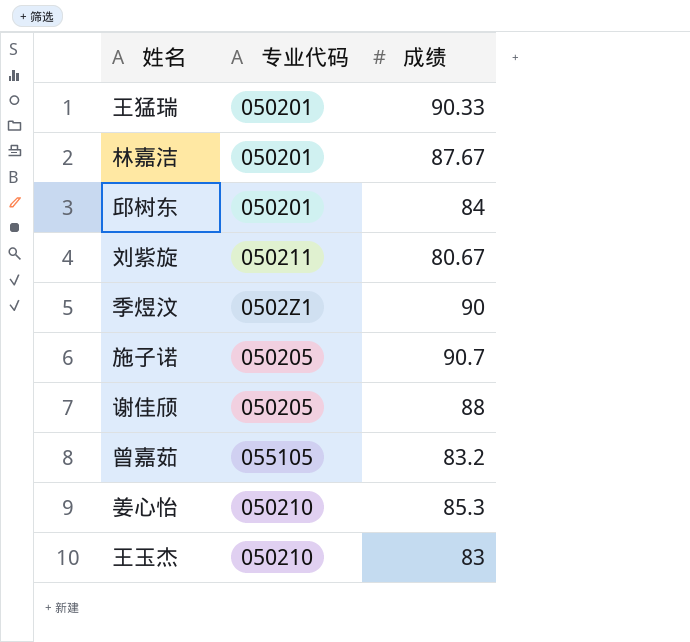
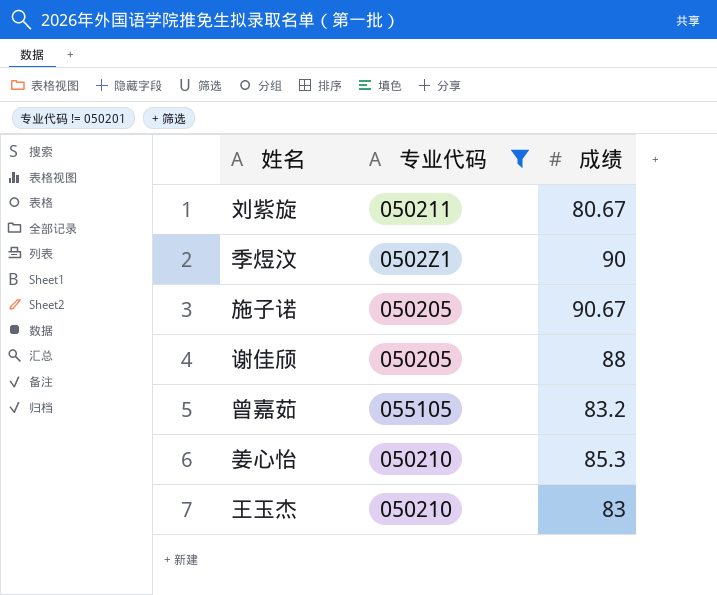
filter: none -> 专业代码 != 050201
施子诺 | 成绩: 90.7 -> 90.67

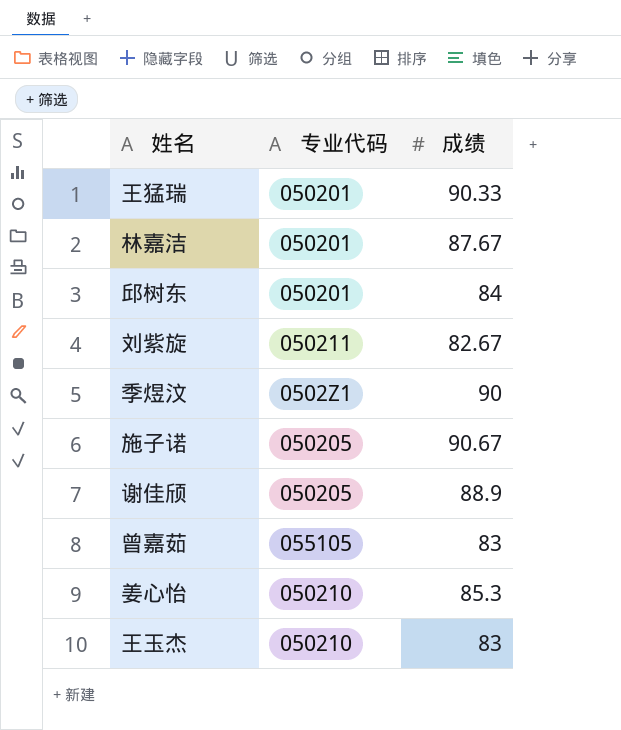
filter: 专业代码 != 050201 -> none
刘紫旋 | 成绩: 80.67 -> 82.67
谢佳颀 | 成绩: 88 -> 88.9
曾嘉茹 | 成绩: 83.2 -> 83

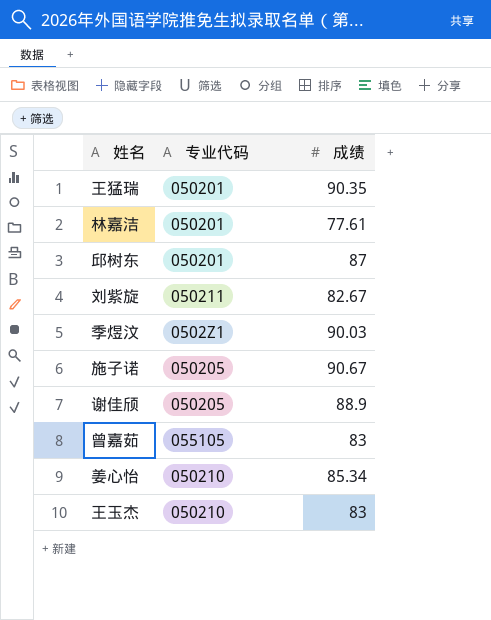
王猛瑞 | 成绩: 90.33 -> 90.35
林嘉洁 | 成绩: 87.67 -> 77.61
邱树东 | 成绩: 84 -> 87
季煜汶 | 成绩: 90 -> 90.03
姜心怡 | 成绩: 85.3 -> 85.34

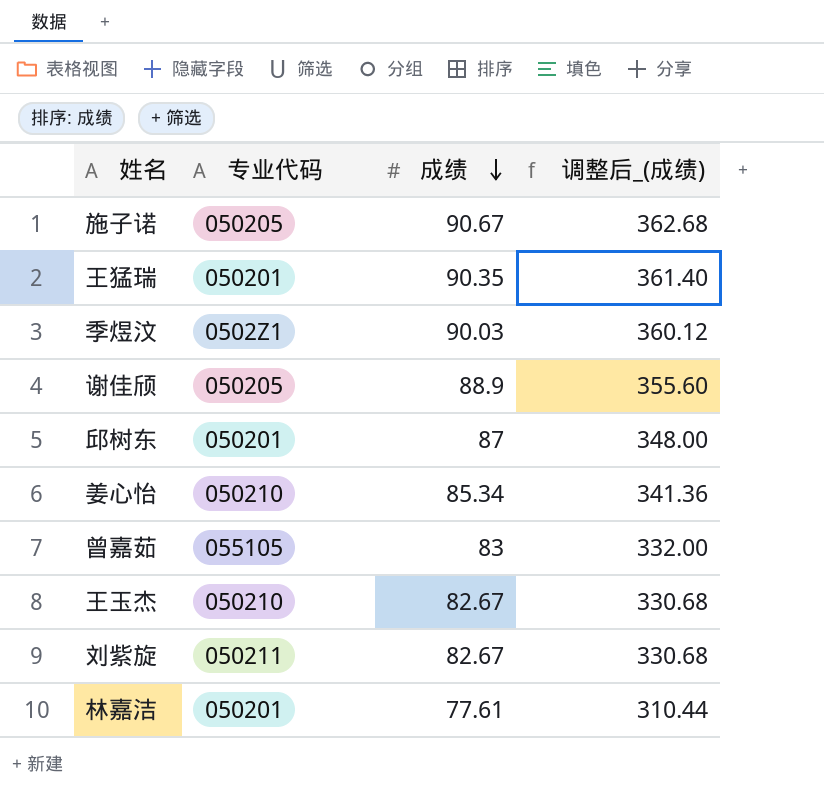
row order: none -> 成绩 descending
column 调整后_(成绩) | formula: none -> [成绩] * 4
王玉杰 | 成绩: 83 -> 82.67

